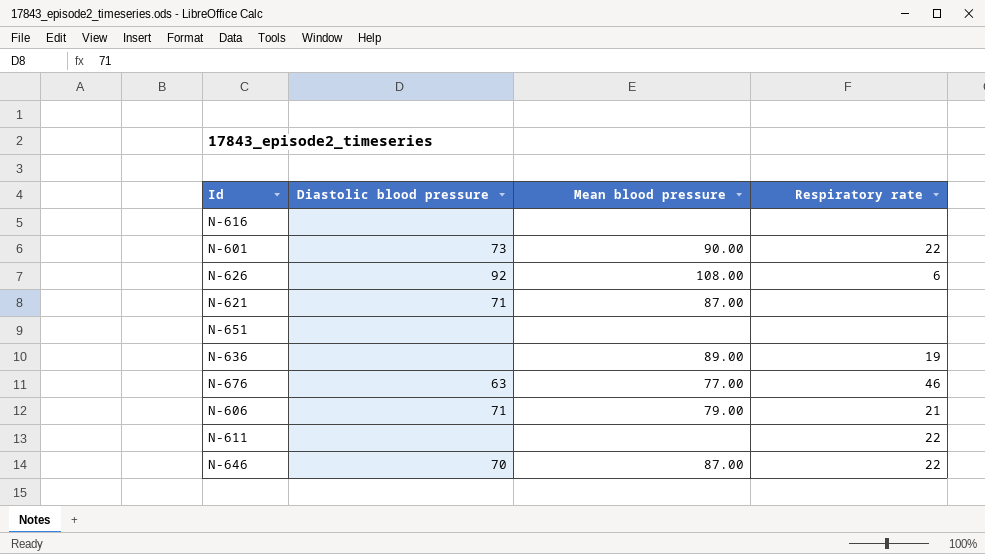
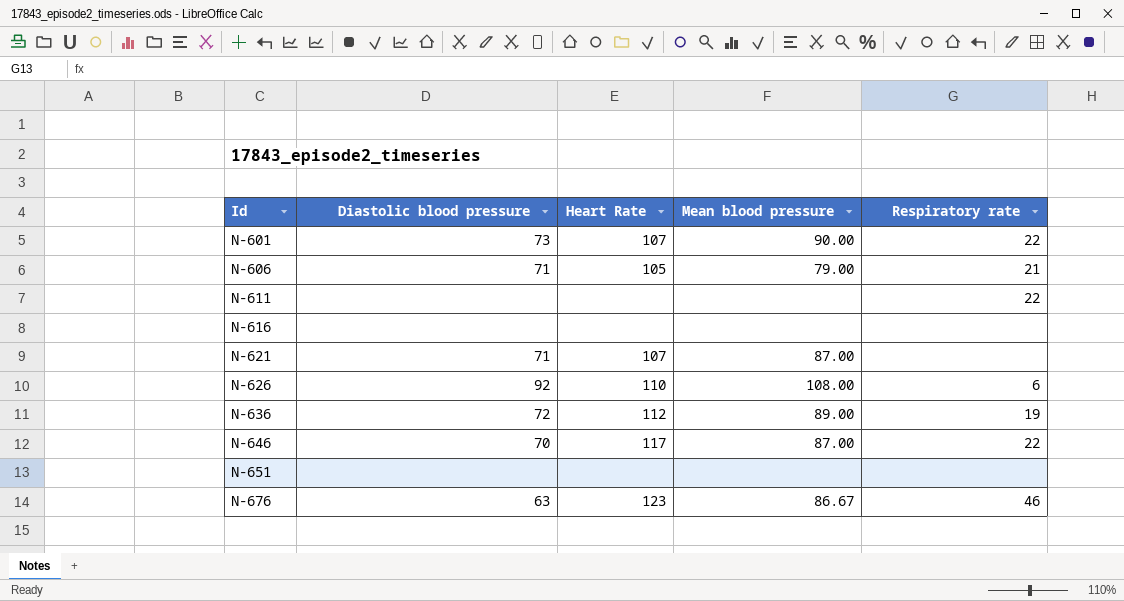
row order: none -> Id ascending
column Heart Rate | position: none -> 3
N-636 | Diastolic blood pressure: none -> 72
N-676 | Mean blood pressure: 77.00 -> 86.67

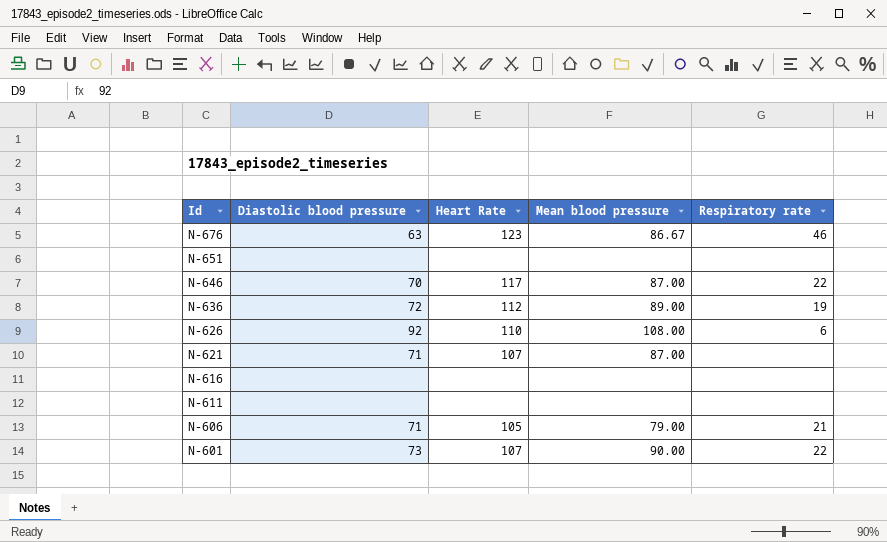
row order: Id ascending -> Id descending
N-611 | Respiratory rate: 22 -> none

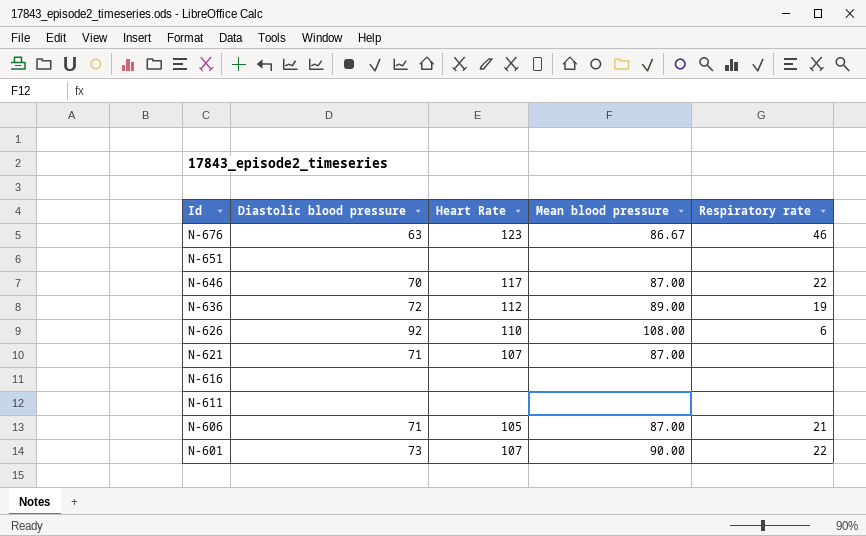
N-606 | Mean blood pressure: 79.00 -> 87.00

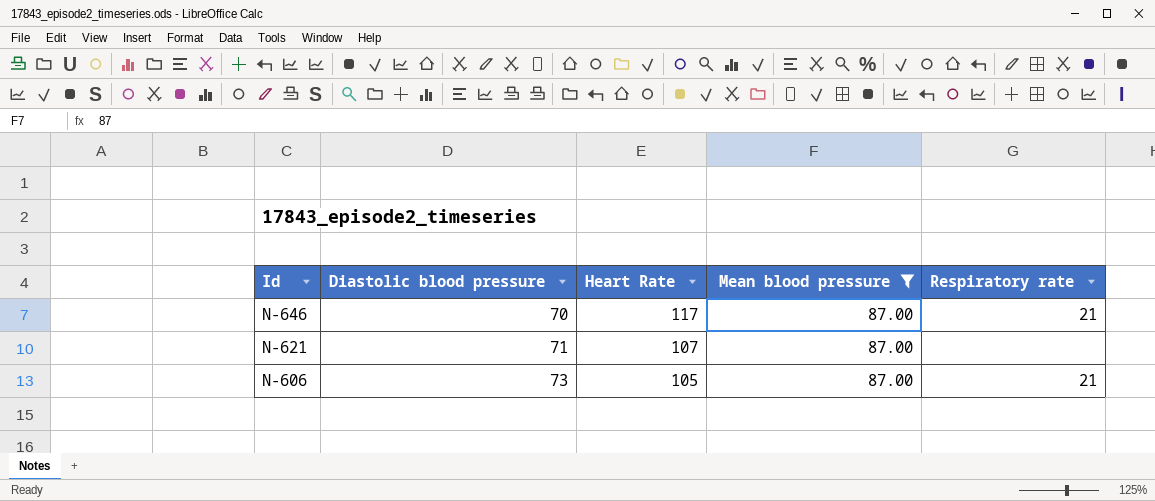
filter: none -> Mean blood pressure = 87.00
N-646 | Respiratory rate: 22 -> 21
N-606 | Diastolic blood pressure: 71 -> 73

